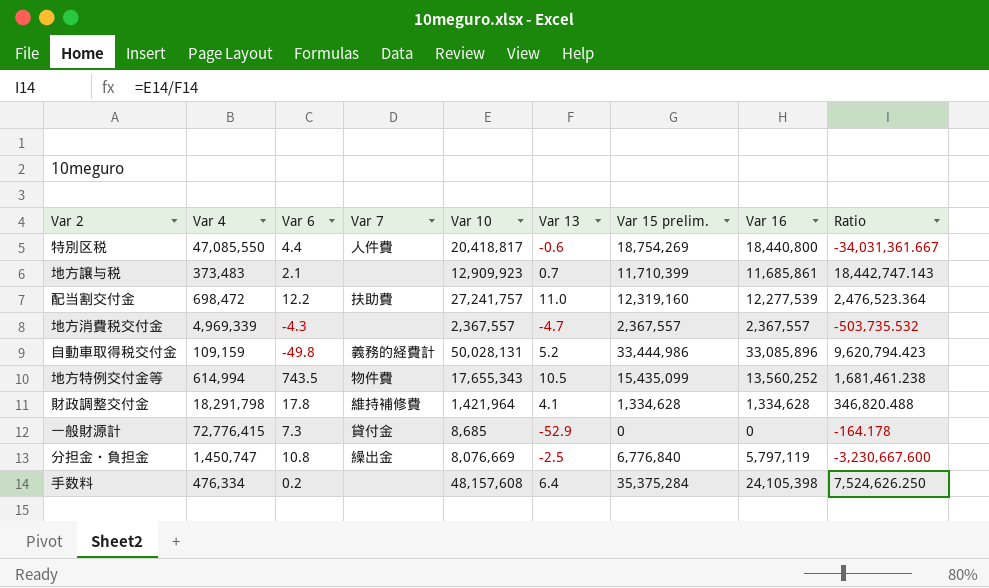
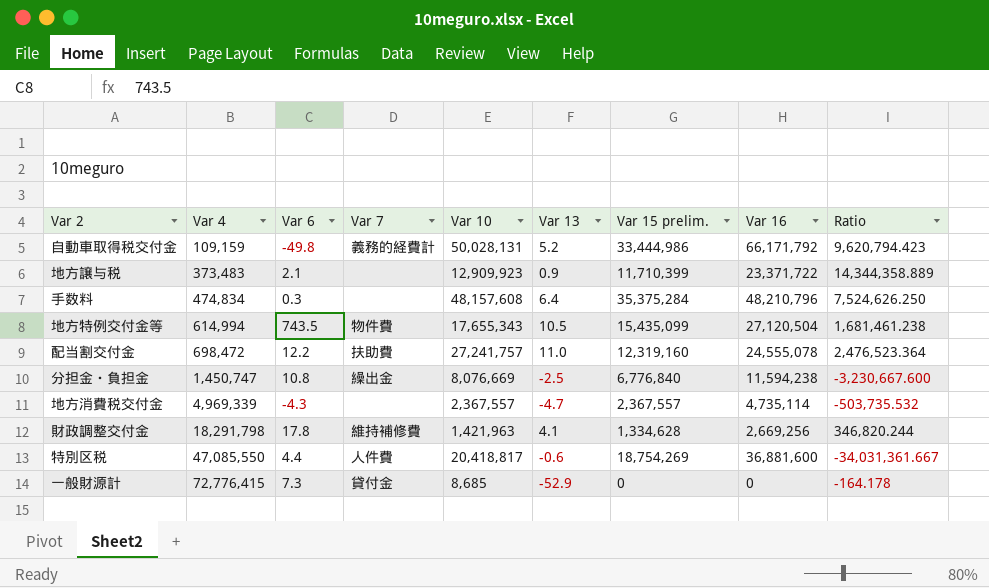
row order: none -> Var 4 ascending
自動車取得税交付金 | Var 16: 33,085,896 -> 66,171,792
地方譲与税 | Var 13: 0.7 -> 0.9
地方譲与税 | Var 16: 11,685,861 -> 23,371,722
地方譲与税 | Ratio: 18,442,747.143 -> 14,344,358.889
手数料 | Var 4: 476,334 -> 474,834
手数料 | Var 6: 0.2 -> 0.3
手数料 | Var 16: 24,105,398 -> 48,210,796
地方特例交付金等 | Var 16: 13,560,252 -> 27,120,504
配当割交付金 | Var 16: 12,277,539 -> 24,555,078
分担金・負担金 | Var 16: 5,797,119 -> 11,594,238
地方消費税交付金 | Var 16: 2,367,557 -> 4,735,114
財政調整交付金 | Var 10: 1,421,964 -> 1,421,963
財政調整交付金 | Var 16: 1,334,628 -> 2,669,256
財政調整交付金 | Ratio: 346,820.488 -> 346,820.244
特別区税 | Var 16: 18,440,800 -> 36,881,600

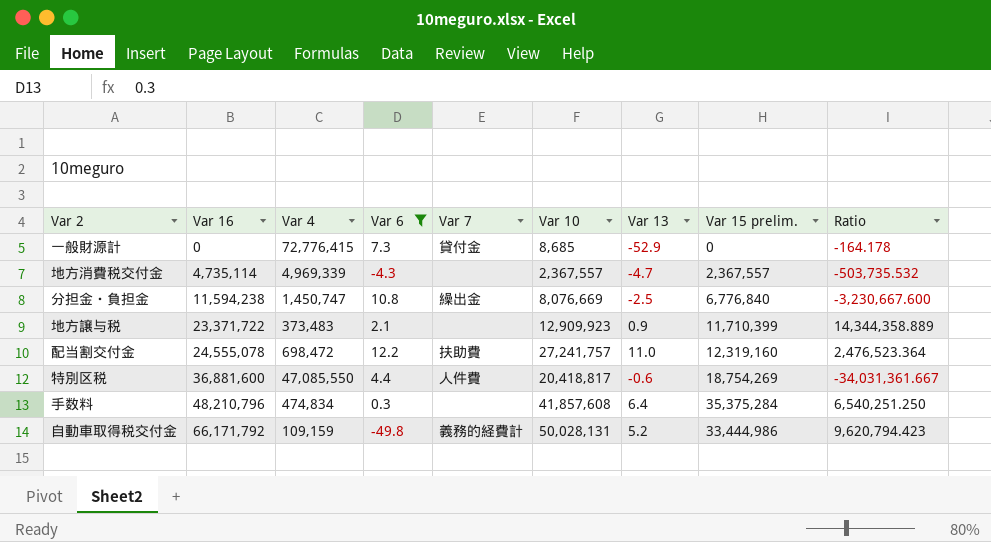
filter: none -> Var 6 <= 12.2
row order: Var 4 ascending -> Var 16 ascending
column Var 16 | position: 8 -> 2
手数料 | Var 10: 48,157,608 -> 41,857,608
手数料 | Ratio: 7,524,626.250 -> 6,540,251.250

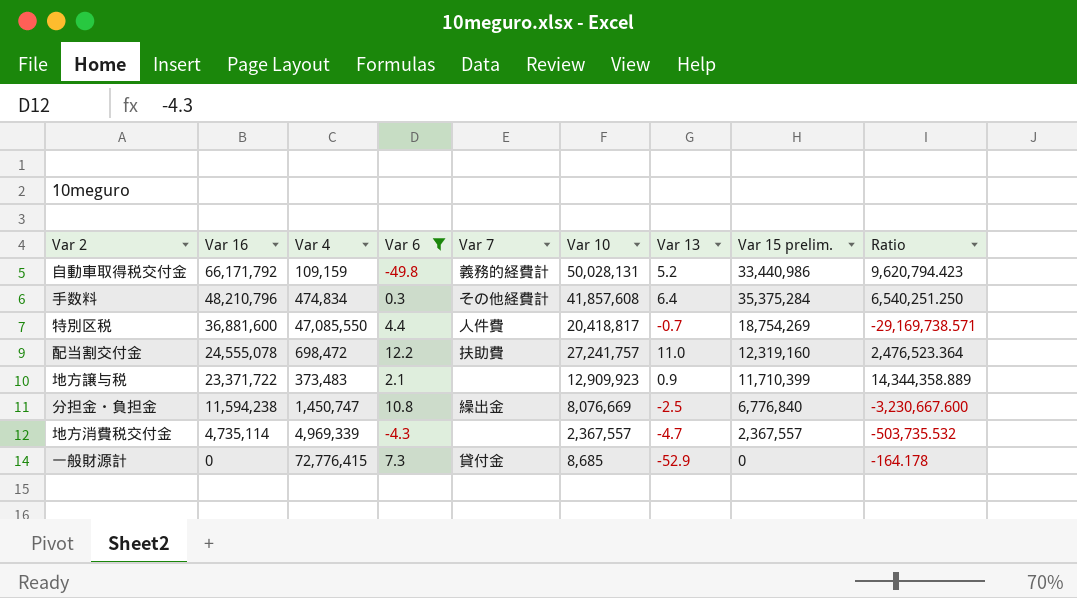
row order: Var 16 ascending -> Var 16 descending
自動車取得税交付金 | Var 15 prelim.: 33,444,986 -> 33,440,986
手数料 | Var 7: none -> その他経費計
特別区税 | Var 13: -0.6 -> -0.7
特別区税 | Ratio: -34,031,361.667 -> -29,169,738.571

